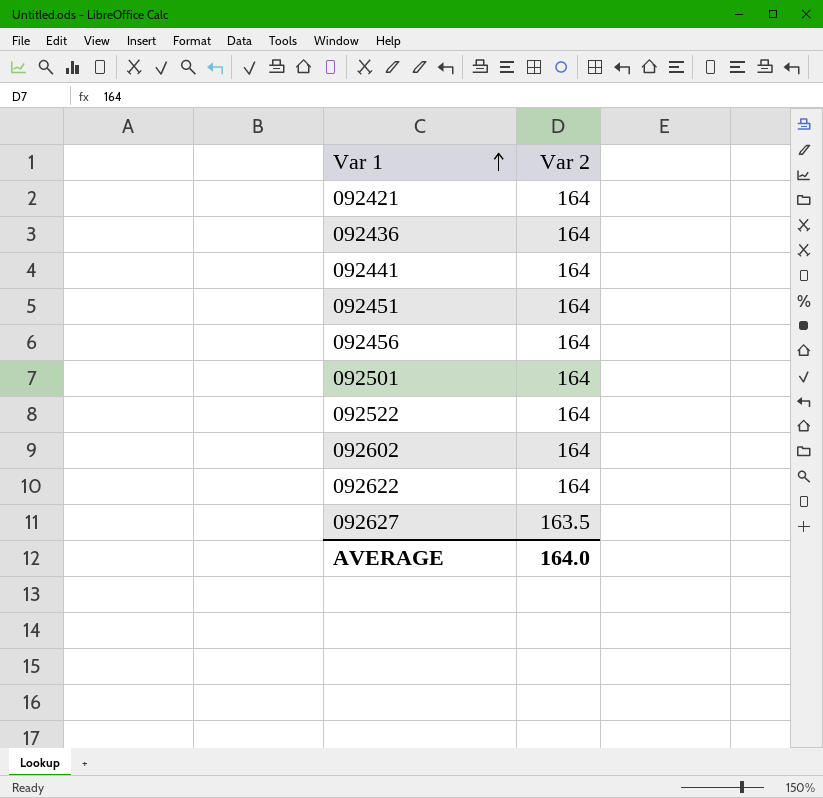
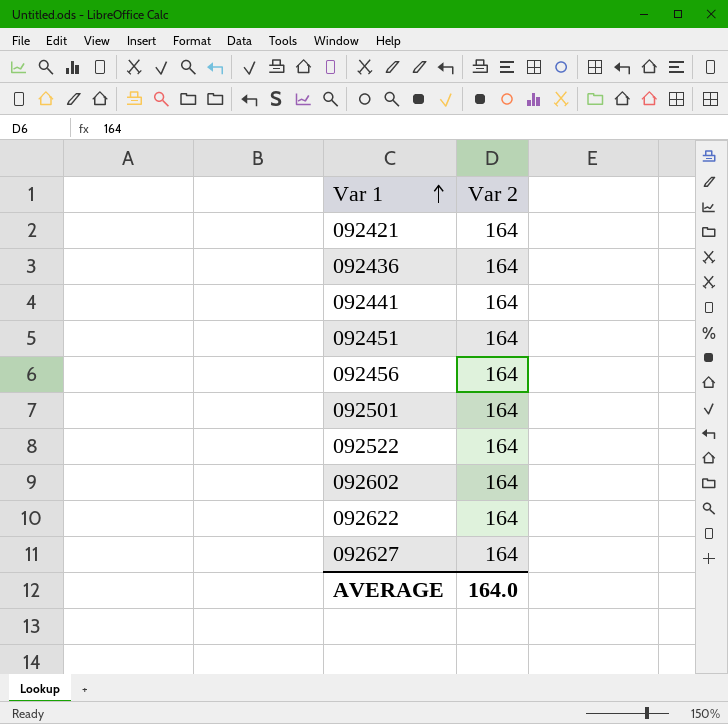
092627 | Var 2: 163.5 -> 164

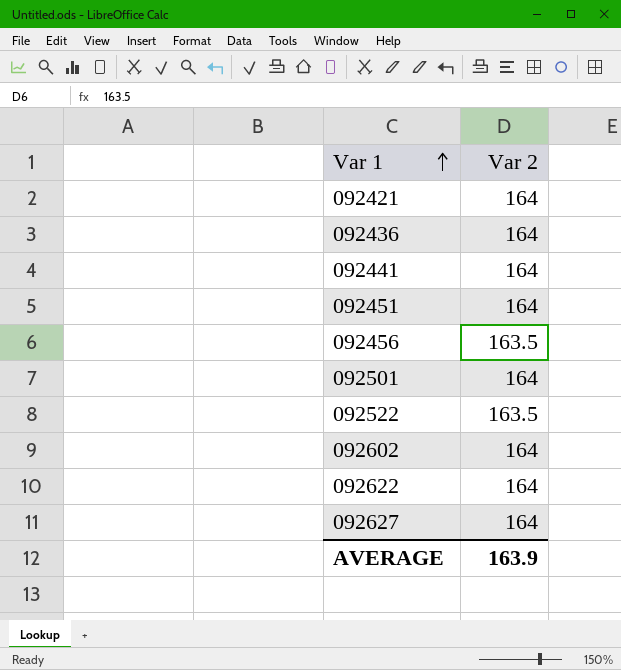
092456 | Var 2: 164 -> 163.5
092522 | Var 2: 164 -> 163.5
AVERAGE | Var 2: 164.0 -> 163.9

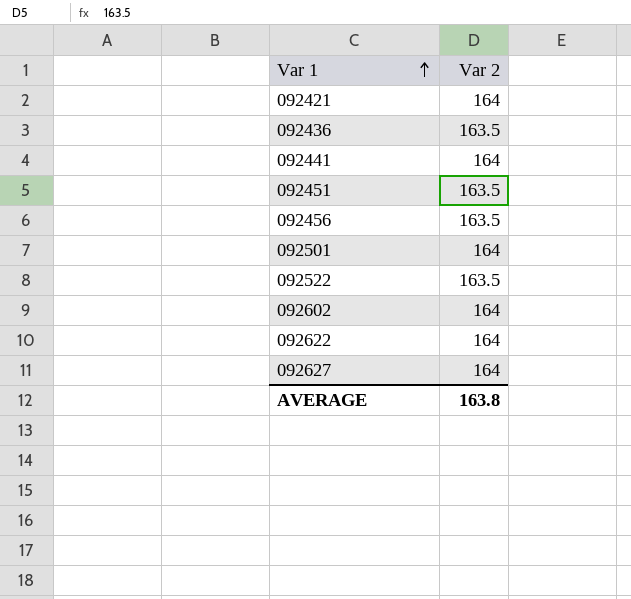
092436 | Var 2: 164 -> 163.5
092451 | Var 2: 164 -> 163.5
AVERAGE | Var 2: 163.9 -> 163.8

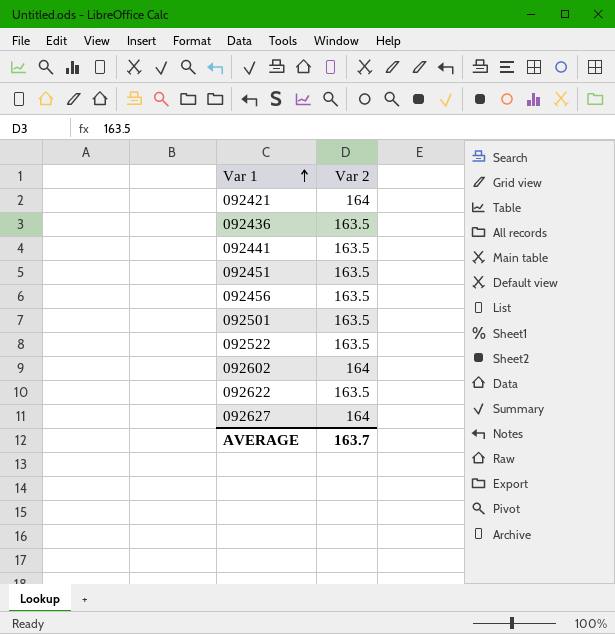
092441 | Var 2: 164 -> 163.5
092501 | Var 2: 164 -> 163.5
092622 | Var 2: 164 -> 163.5
AVERAGE | Var 2: 163.8 -> 163.7

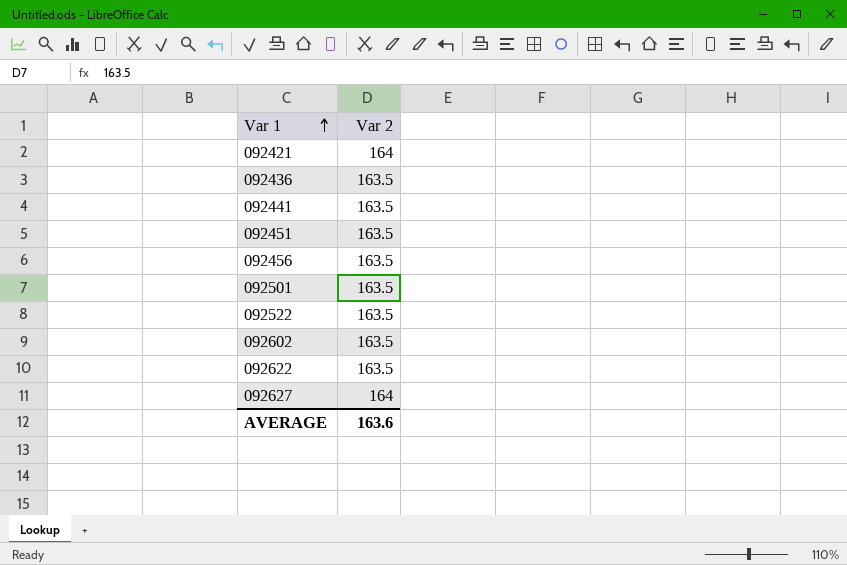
092602 | Var 2: 164 -> 163.5
AVERAGE | Var 2: 163.7 -> 163.6

